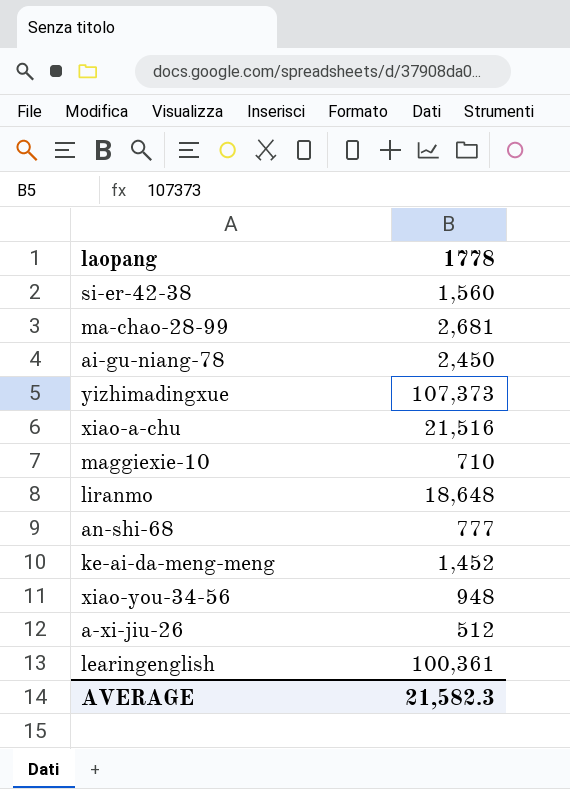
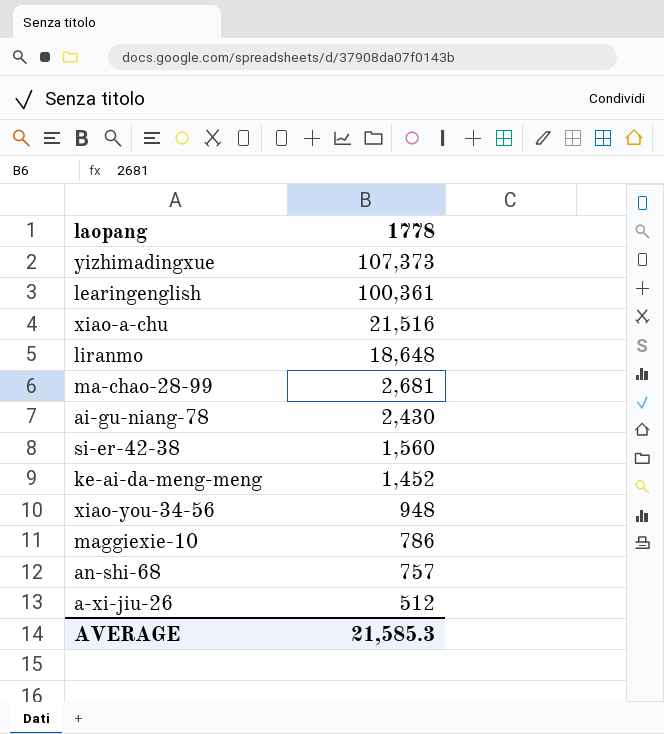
row order: none -> 1778 descending
ai-gu-niang-78 | 1778: 2,450 -> 2,430
maggiexie-10 | 1778: 710 -> 786
an-shi-68 | 1778: 777 -> 757
AVERAGE | 1778: 21,582.3 -> 21,585.3

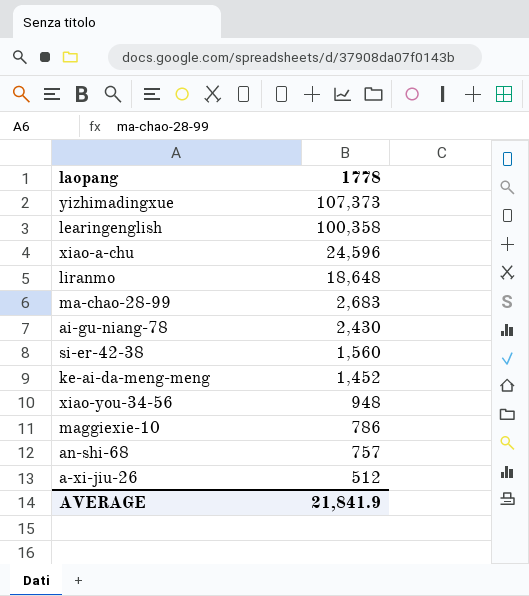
learingenglish | 1778: 100,361 -> 100,358
xiao-a-chu | 1778: 21,516 -> 24,596
ma-chao-28-99 | 1778: 2,681 -> 2,683
AVERAGE | 1778: 21,585.3 -> 21,841.9

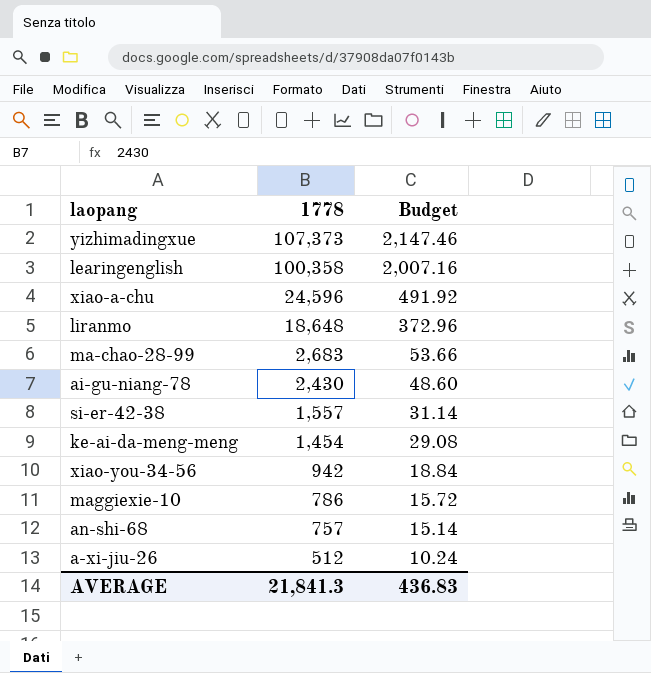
column Budget | formula: none -> [1778] * 0.02
si-er-42-38 | 1778: 1,560 -> 1,557
ke-ai-da-meng-meng | 1778: 1,452 -> 1,454
xiao-you-34-56 | 1778: 948 -> 942
AVERAGE | 1778: 21,841.9 -> 21,841.3

